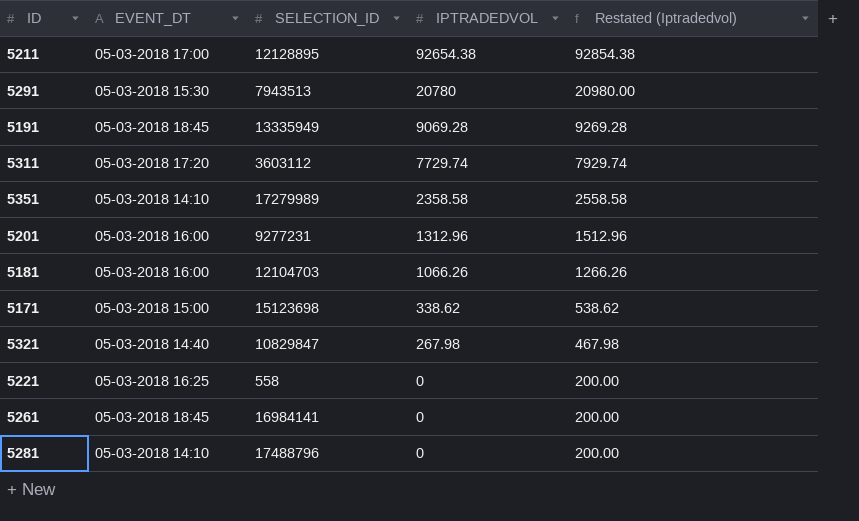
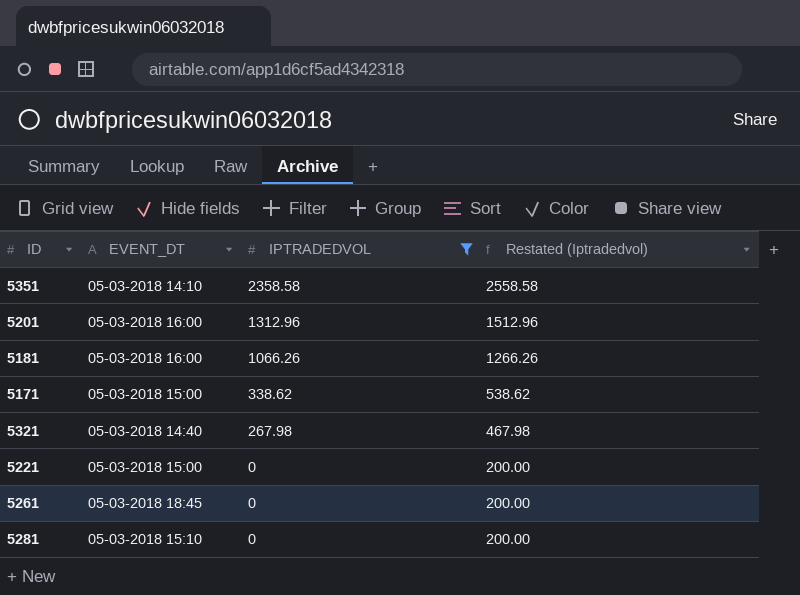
filter: none -> IPTRADEDVOL <= 2358.58
column SELECTION_ID | position: 3 -> none
5221 | EVENT_DT: 05-03-2018 16:25 -> 05-03-2018 15:00
5281 | EVENT_DT: 05-03-2018 14:10 -> 05-03-2018 15:10

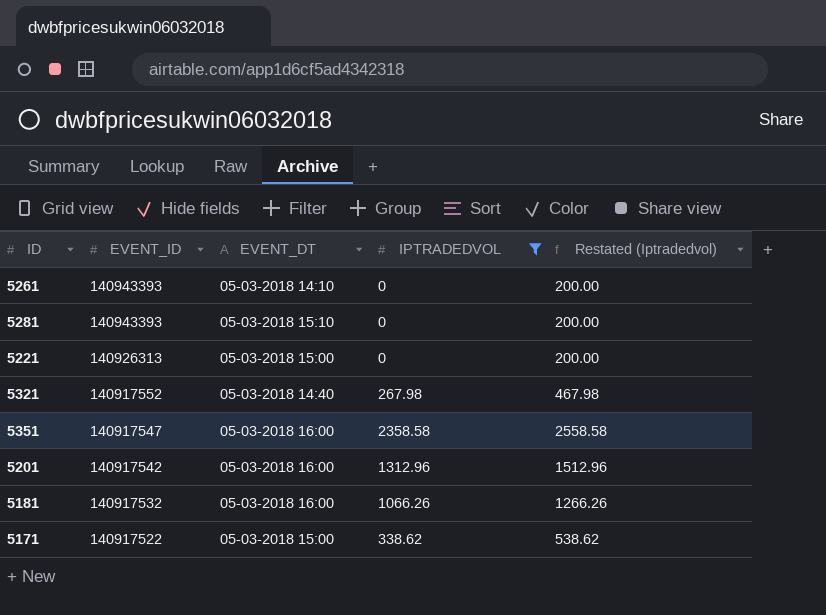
row order: IPTRADEDVOL descending -> EVENT_ID descending
column EVENT_ID | position: none -> 2
5261 | EVENT_DT: 05-03-2018 18:45 -> 05-03-2018 14:10
5351 | EVENT_DT: 05-03-2018 14:10 -> 05-03-2018 16:00

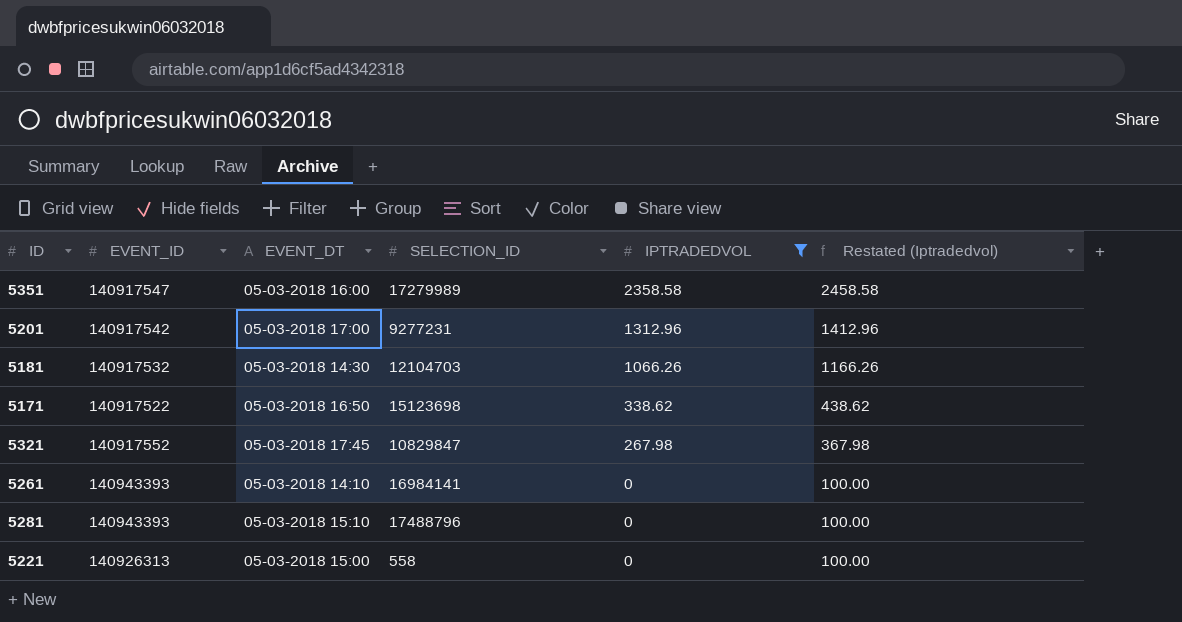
row order: EVENT_ID descending -> IPTRADEDVOL descending
column SELECTION_ID | position: none -> 4
column Restated (Iptradedvol) | formula: [IPTRADEDVOL] + 200 -> [IPTRADEDVOL] + 100
5201 | EVENT_DT: 05-03-2018 16:00 -> 05-03-2018 17:00
5181 | EVENT_DT: 05-03-2018 16:00 -> 05-03-2018 14:30
5171 | EVENT_DT: 05-03-2018 15:00 -> 05-03-2018 16:50
5321 | EVENT_DT: 05-03-2018 14:40 -> 05-03-2018 17:45

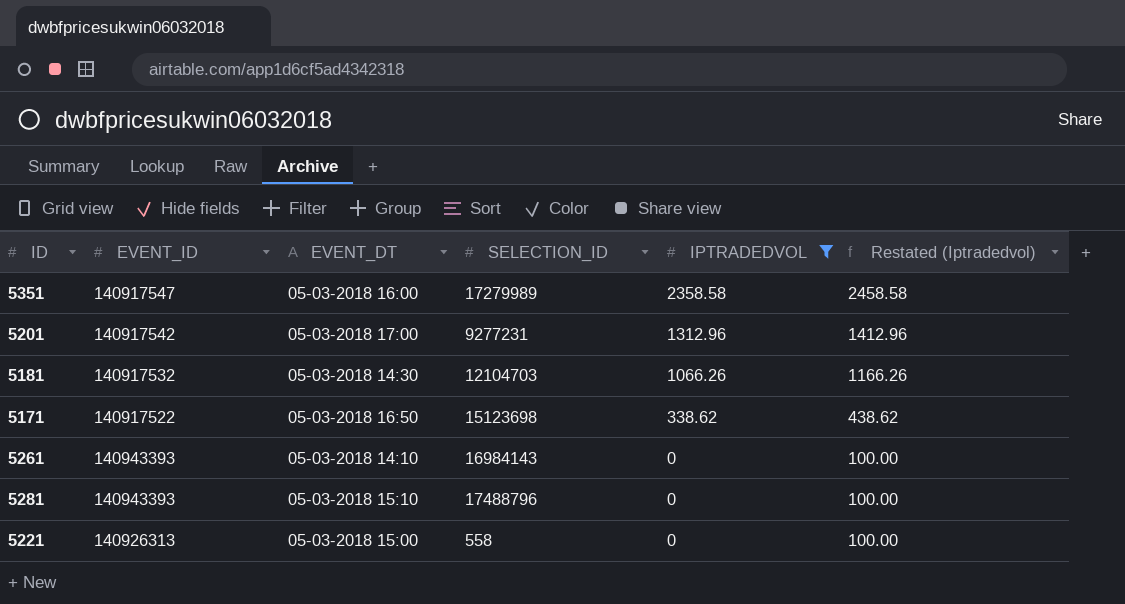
row 5321: 140917552 | 05-03-2018 17:45 | 10829847 | 267.98 | 367.98 -> none
5261 | SELECTION_ID: 16984141 -> 16984143

